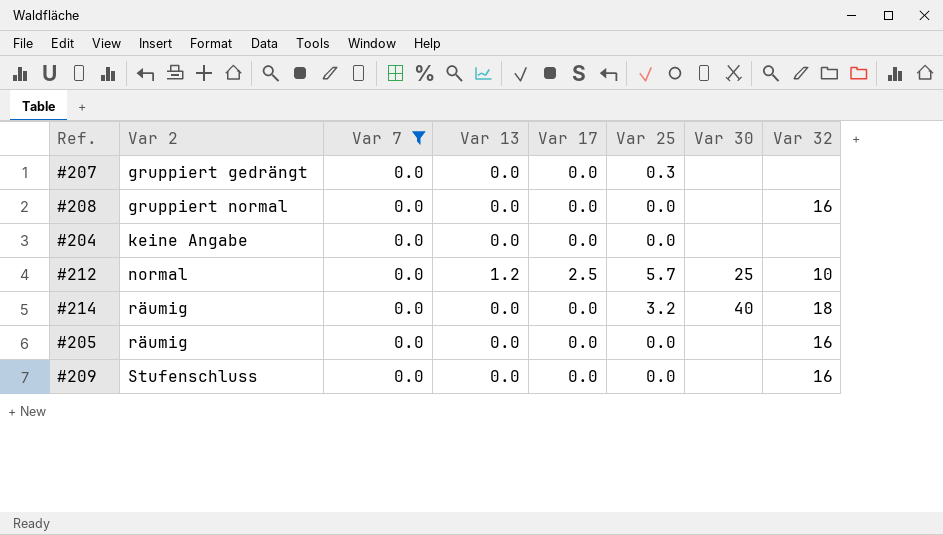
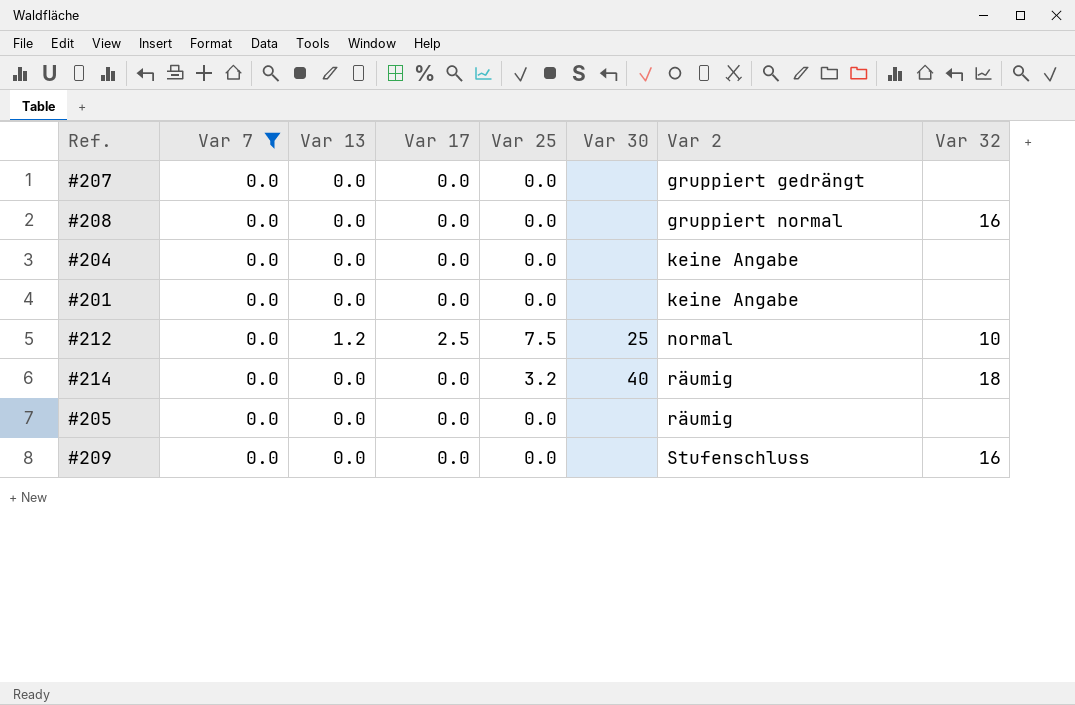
column Var 2 | position: 2 -> 7
#207 | Var 25: 0.3 -> 0.0
row #201: none -> 0.0 | 0.0 | 0.0 | 0.0 | none | keine Angabe | none
#212 | Var 25: 5.7 -> 7.5
#205 | Var 32: 16 -> none

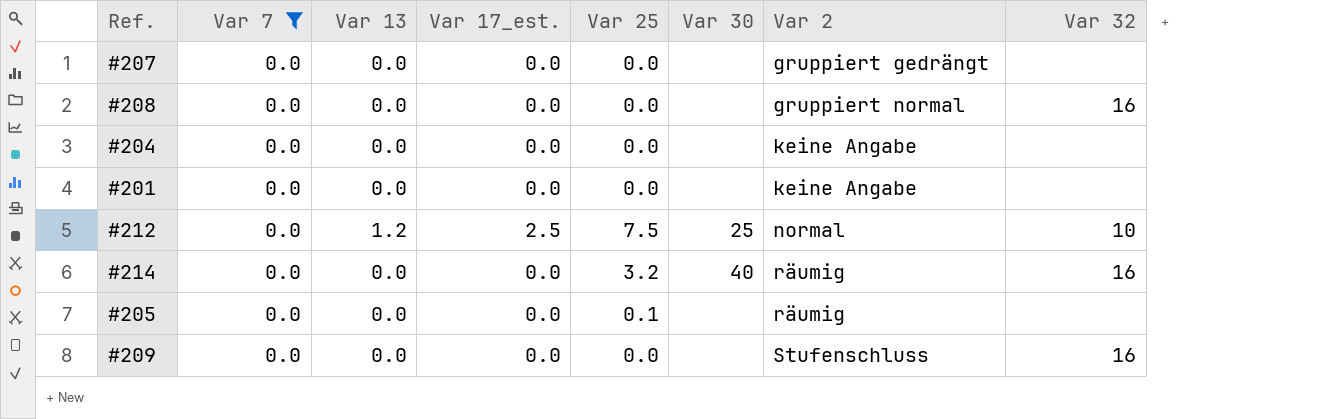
column name: Var 17 -> Var 17_est.
#214 | Var 32: 18 -> 16
#205 | Var 25: 0.0 -> 0.1

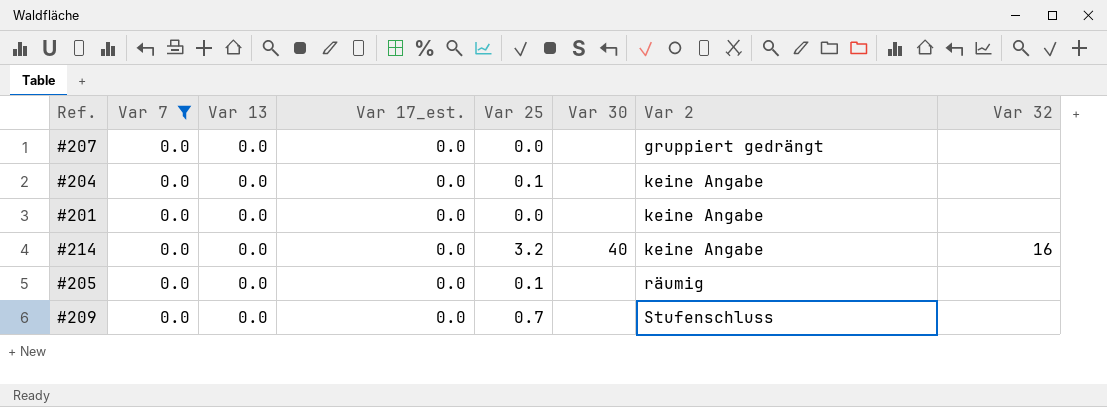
row #208: 0.0 | 0.0 | 0.0 | 0.0 | none | gruppiert normal | 16 -> none
row #212: 0.0 | 1.2 | 2.5 | 7.5 | 25 | normal | 10 -> none
#204 | Var 25: 0.0 -> 0.1
#214 | Var 2: räumig -> keine Angabe
#209 | Var 25: 0.0 -> 0.7
#209 | Var 32: 16 -> none

